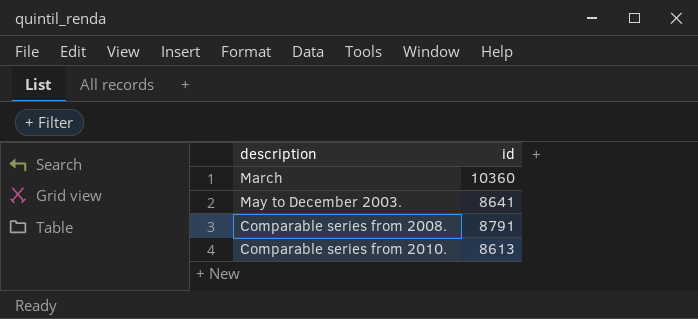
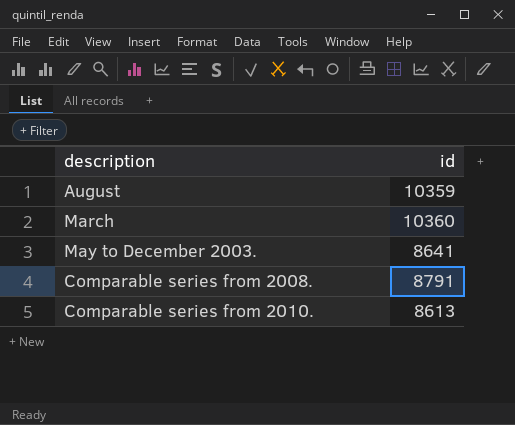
row August: none -> 10359

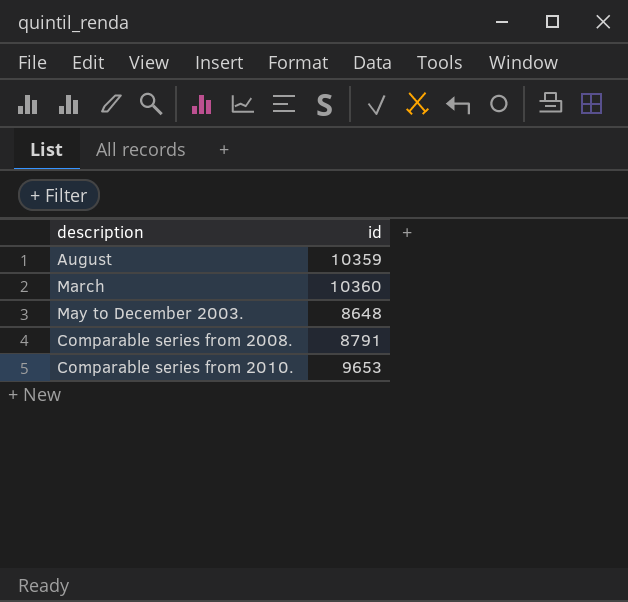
May to December 2003. | id: 8641 -> 8648
Comparable series from 2010. | id: 8613 -> 9653

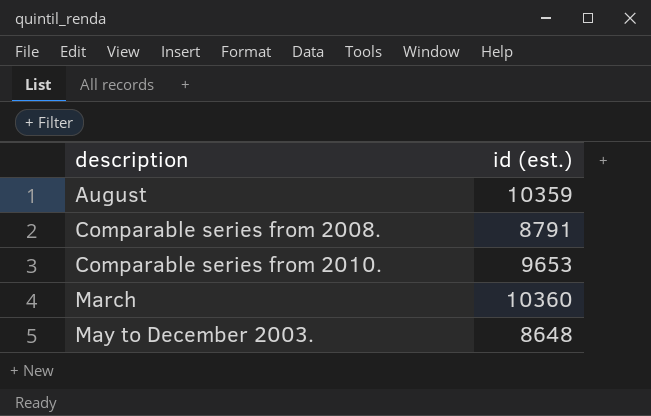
row order: none -> description ascending
column name: id -> id (est.)

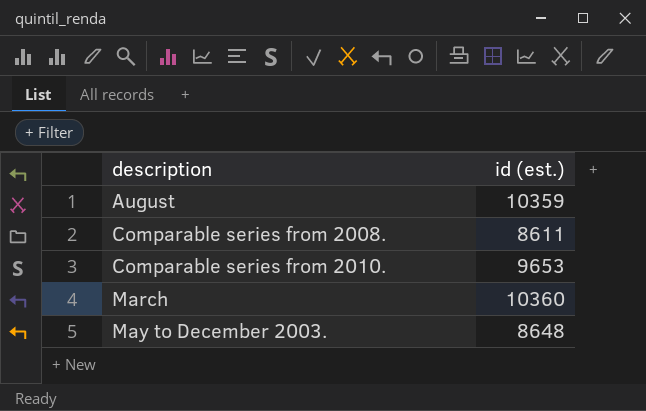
Comparable series from 2008. | id (est.): 8791 -> 8611

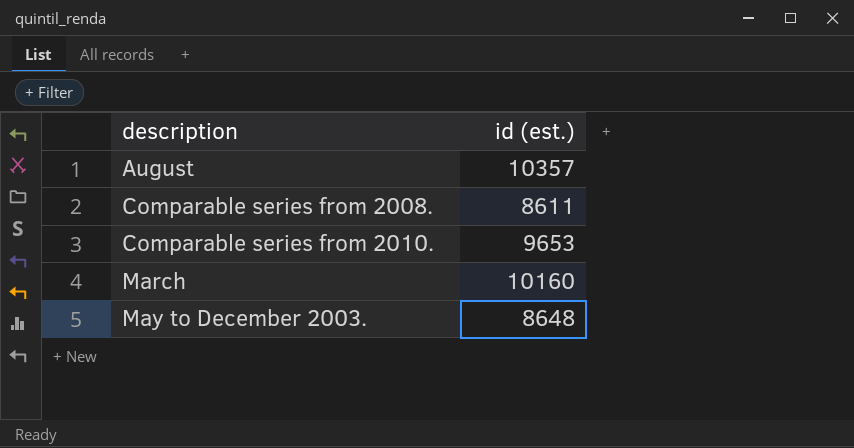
August | id (est.): 10359 -> 10357
March | id (est.): 10360 -> 10160

